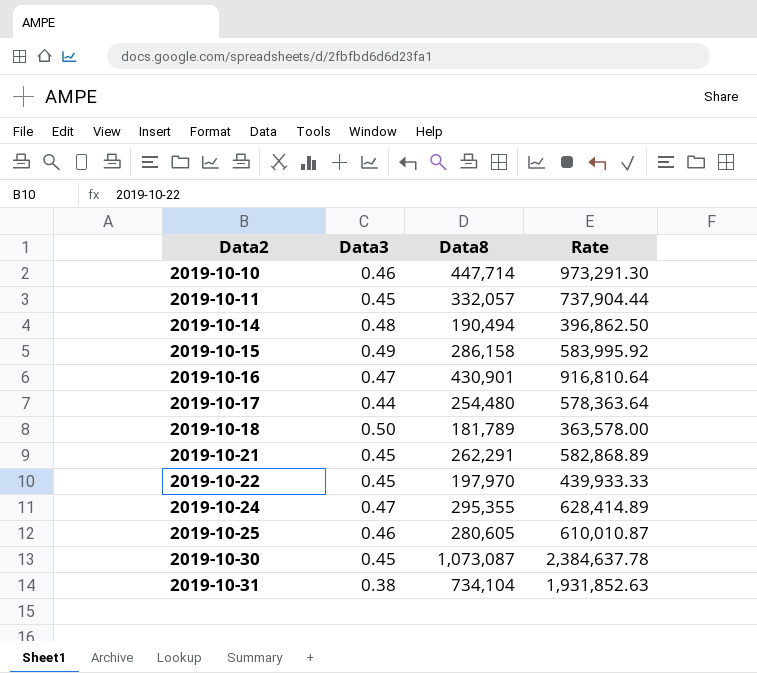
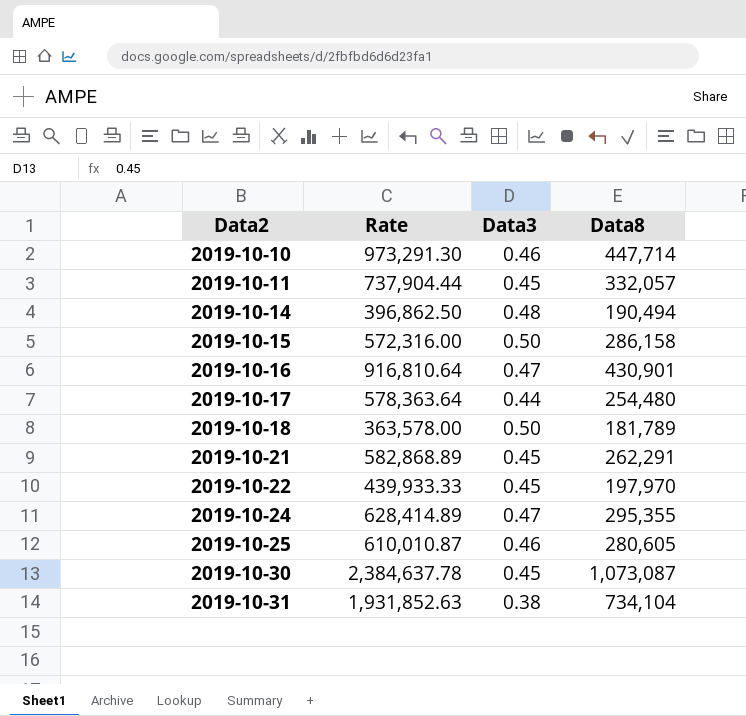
column Rate | position: 4 -> 2
2019-10-15 | Rate: 583,995.92 -> 572,316.00
2019-10-15 | Data3: 0.49 -> 0.50

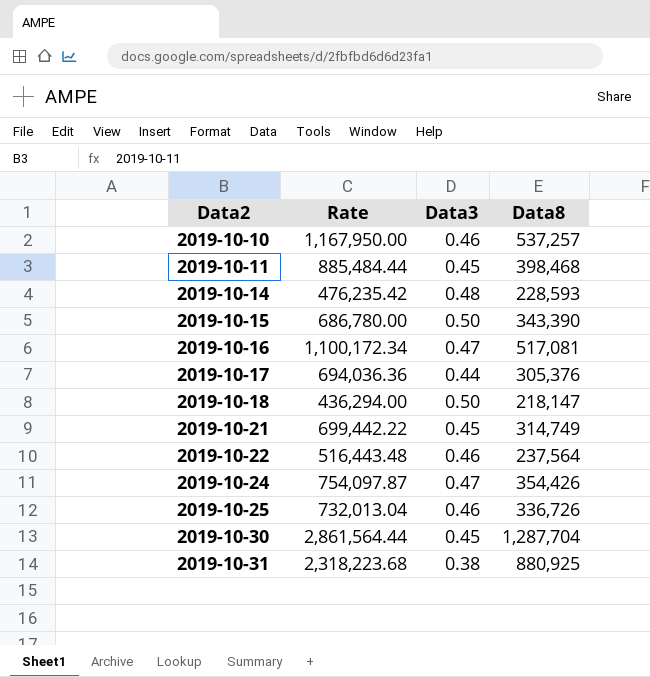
2019-10-10 | Rate: 973,291.30 -> 1,167,950.00
2019-10-10 | Data8: 447,714 -> 537,257
2019-10-11 | Rate: 737,904.44 -> 885,484.44
2019-10-11 | Data8: 332,057 -> 398,468
2019-10-14 | Rate: 396,862.50 -> 476,235.42
2019-10-14 | Data8: 190,494 -> 228,593
2019-10-15 | Rate: 572,316.00 -> 686,780.00
2019-10-15 | Data8: 286,158 -> 343,390
2019-10-16 | Rate: 916,810.64 -> 1,100,172.34
2019-10-16 | Data8: 430,901 -> 517,081
2019-10-17 | Rate: 578,363.64 -> 694,036.36
2019-10-17 | Data8: 254,480 -> 305,376
2019-10-18 | Rate: 363,578.00 -> 436,294.00
2019-10-18 | Data8: 181,789 -> 218,147
2019-10-21 | Rate: 582,868.89 -> 699,442.22
2019-10-21 | Data8: 262,291 -> 314,749
2019-10-22 | Rate: 439,933.33 -> 516,443.48
2019-10-22 | Data3: 0.45 -> 0.46
2019-10-22 | Data8: 197,970 -> 237,564
2019-10-24 | Rate: 628,414.89 -> 754,097.87
2019-10-24 | Data8: 295,355 -> 354,426
2019-10-25 | Rate: 610,010.87 -> 732,013.04
2019-10-25 | Data8: 280,605 -> 336,726
2019-10-30 | Rate: 2,384,637.78 -> 2,861,564.44
2019-10-30 | Data8: 1,073,087 -> 1,287,704
2019-10-31 | Rate: 1,931,852.63 -> 2,318,223.68
2019-10-31 | Data8: 734,104 -> 880,925

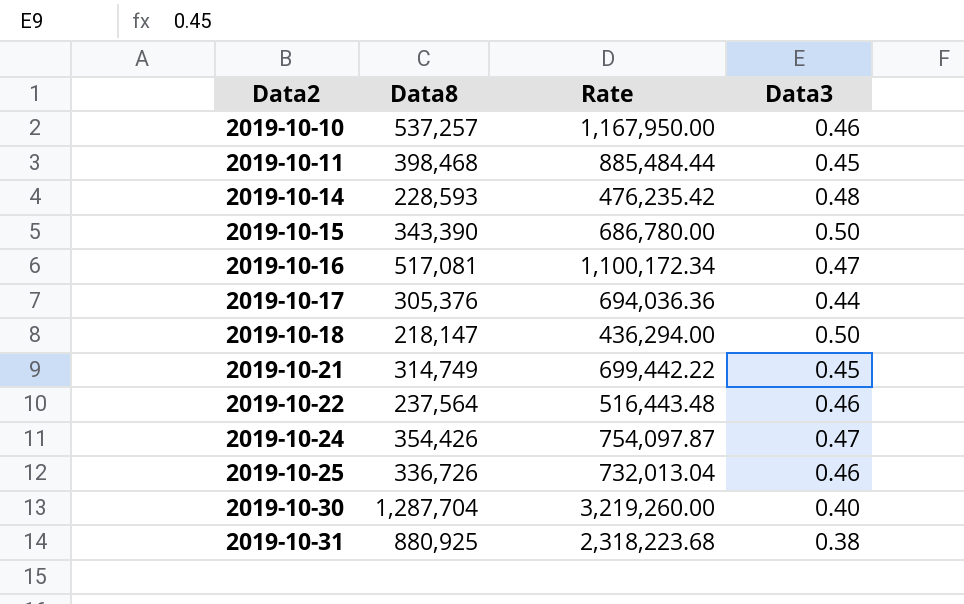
column Data8 | position: 4 -> 2
2019-10-30 | Rate: 2,861,564.44 -> 3,219,260.00
2019-10-30 | Data3: 0.45 -> 0.40

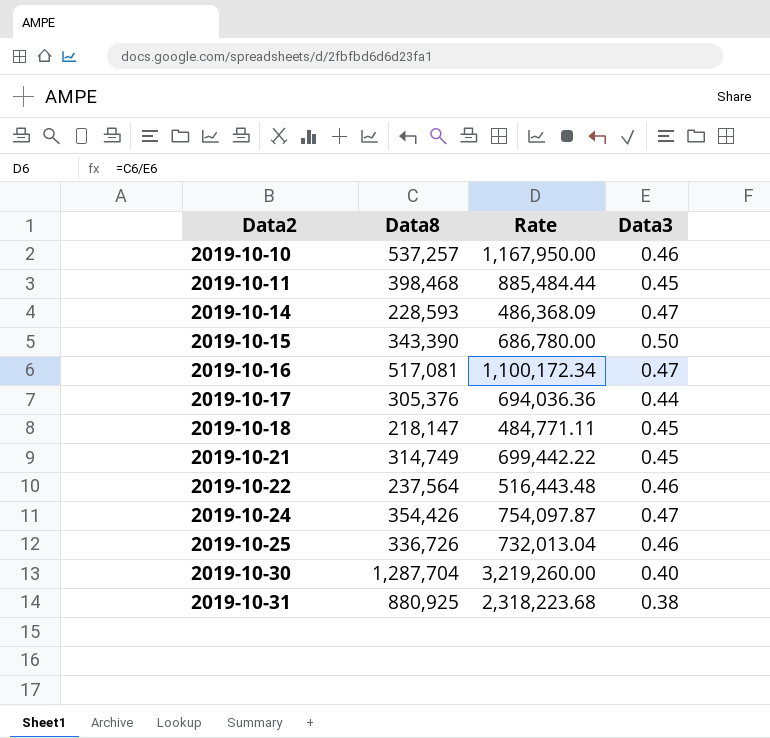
2019-10-14 | Rate: 476,235.42 -> 486,368.09
2019-10-14 | Data3: 0.48 -> 0.47
2019-10-18 | Rate: 436,294.00 -> 484,771.11
2019-10-18 | Data3: 0.50 -> 0.45

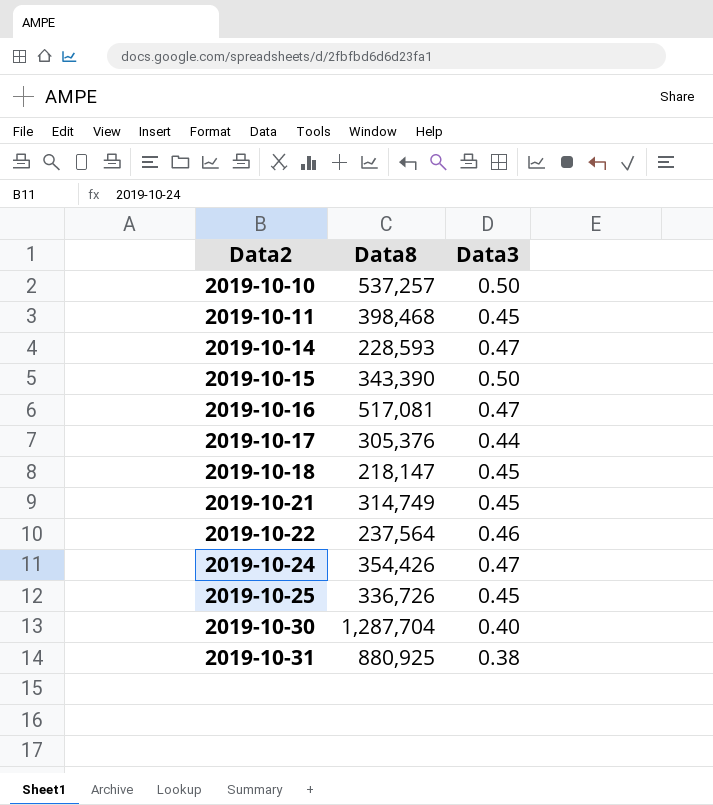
column Rate | formula: [Data8] / [Data3] -> none
2019-10-10 | Data3: 0.46 -> 0.50
2019-10-25 | Data3: 0.46 -> 0.45

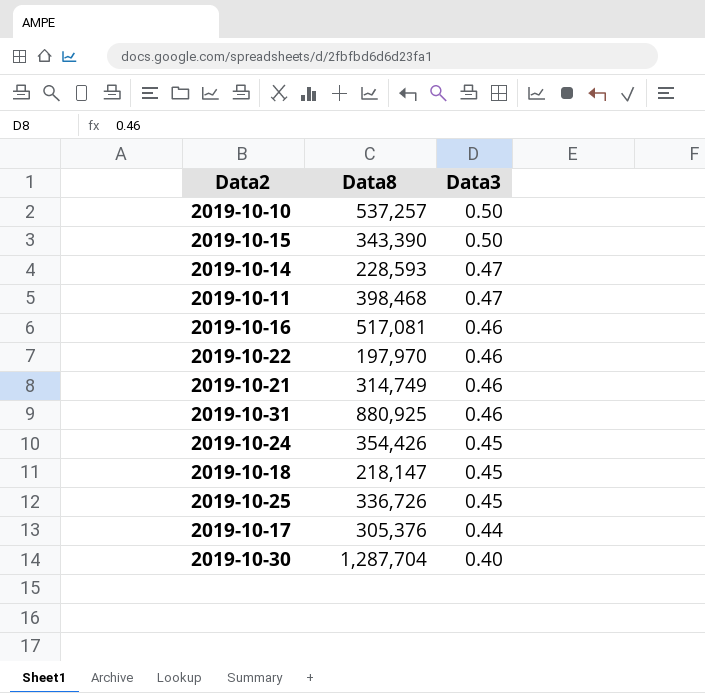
row order: Data2 ascending -> Data3 descending
2019-10-11 | Data3: 0.45 -> 0.47
2019-10-16 | Data3: 0.47 -> 0.46
2019-10-22 | Data8: 237,564 -> 197,970
2019-10-21 | Data3: 0.45 -> 0.46
2019-10-31 | Data3: 0.38 -> 0.46
2019-10-24 | Data3: 0.47 -> 0.45

